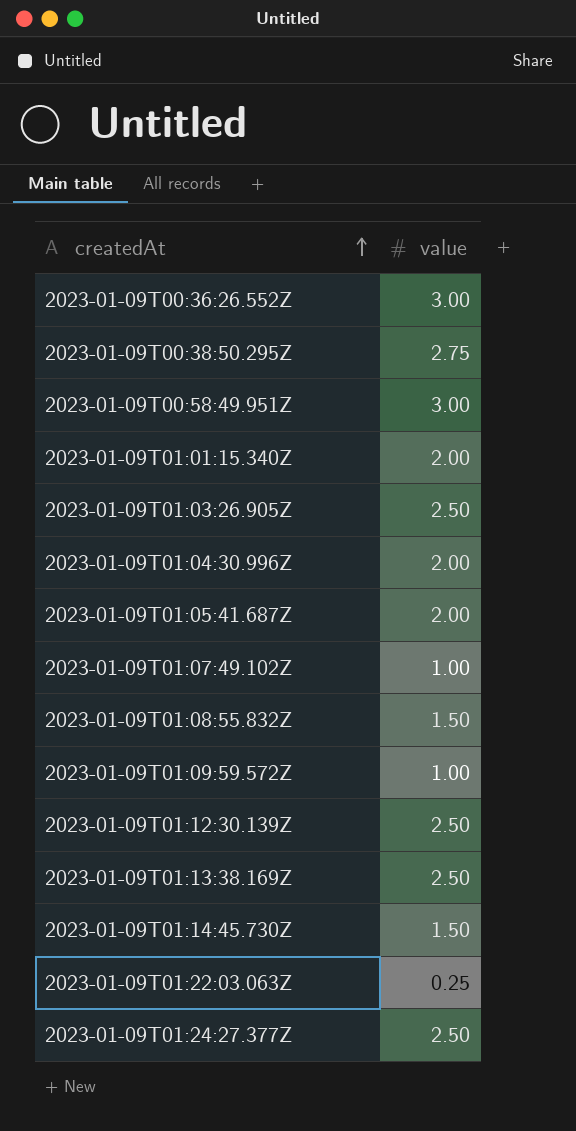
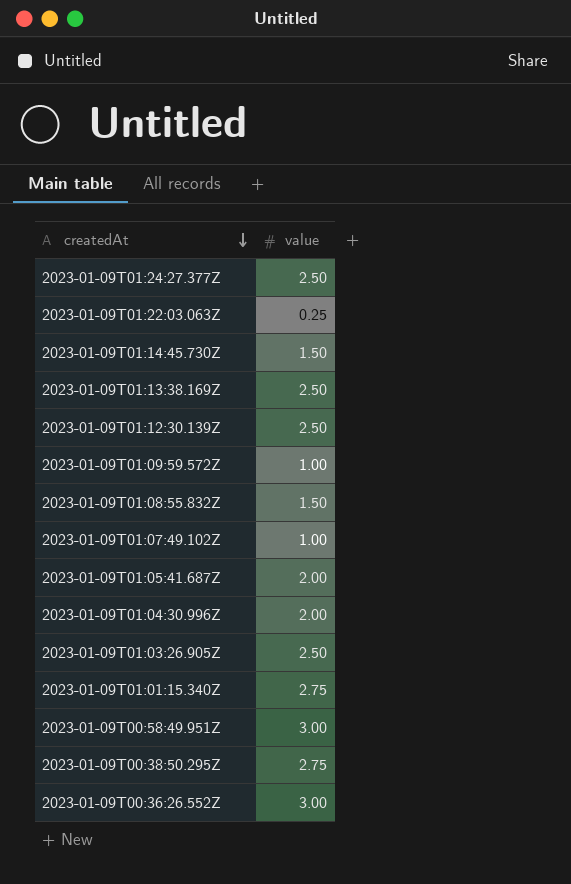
row order: createdAt ascending -> createdAt descending
2023-01-09T01:01:15.340Z | value: 2.00 -> 2.75

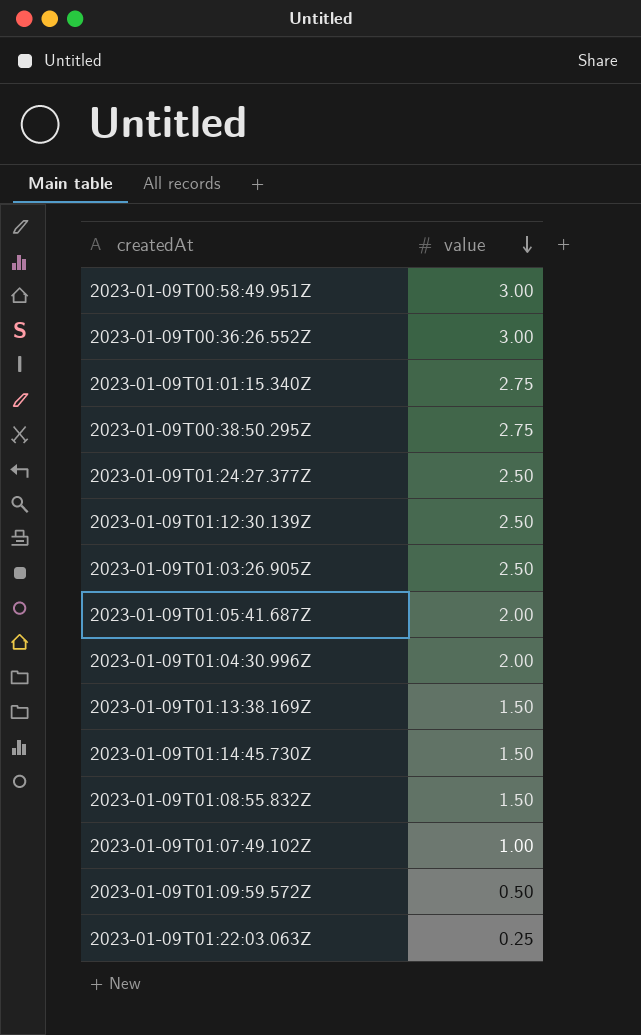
row order: createdAt descending -> value descending
2023-01-09T01:13:38.169Z | value: 2.50 -> 1.50
2023-01-09T01:09:59.572Z | value: 1.00 -> 0.50

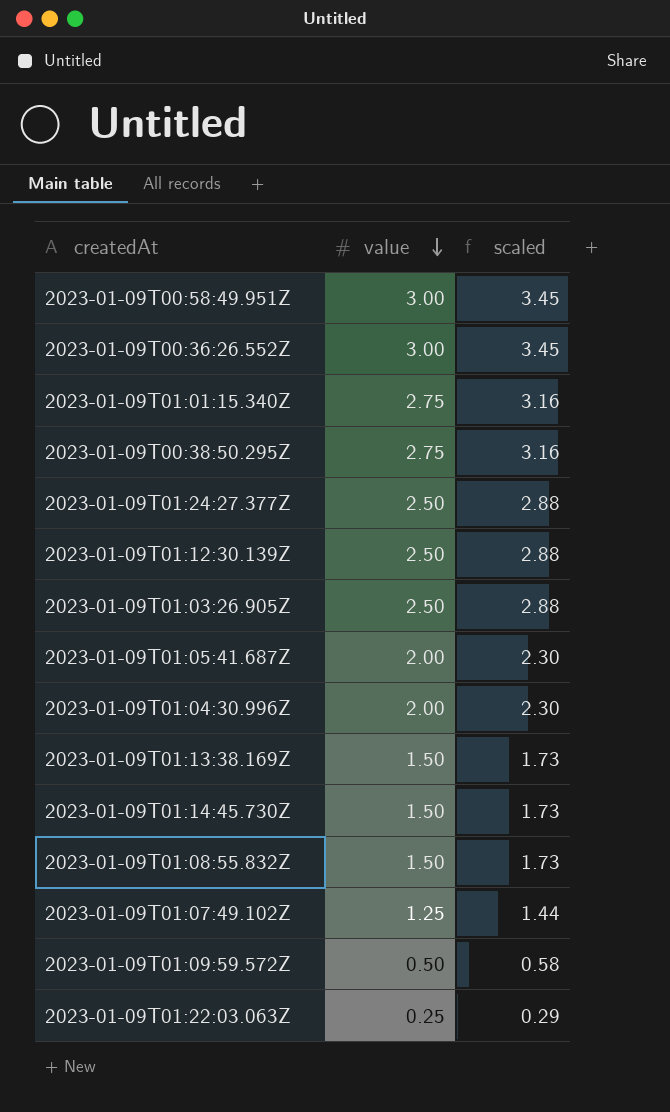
column scaled | formula: none -> [value] * 1.15
2023-01-09T01:07:49.102Z | value: 1.00 -> 1.25

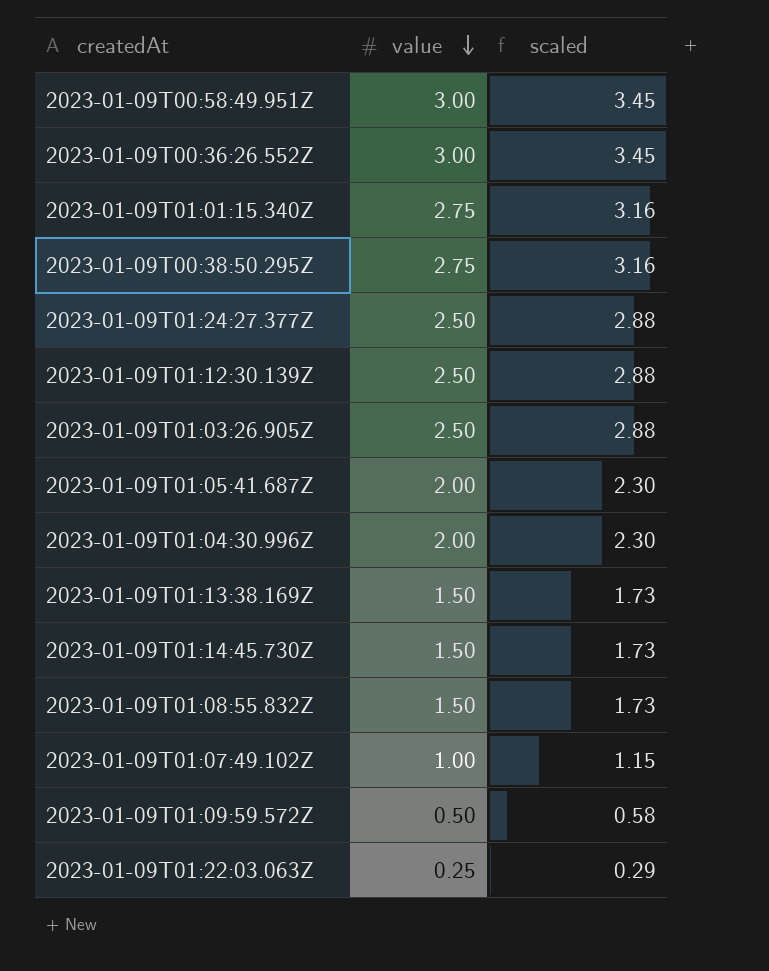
2023-01-09T01:07:49.102Z | value: 1.25 -> 1.00
2023-01-09T01:07:49.102Z | scaled: 1.44 -> 1.15

